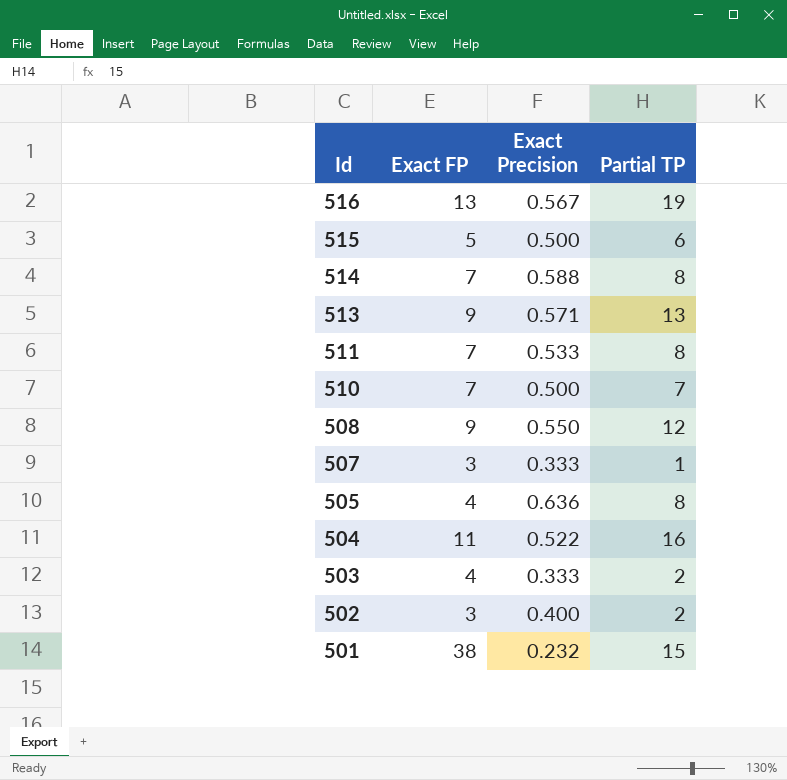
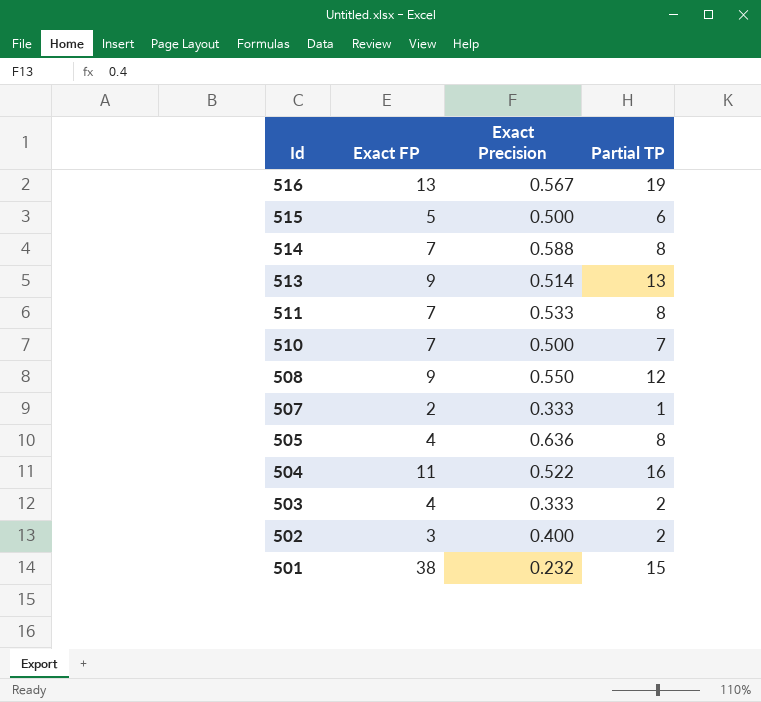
513 | Exact Precision: 0.571 -> 0.514
507 | Exact FP: 3 -> 2

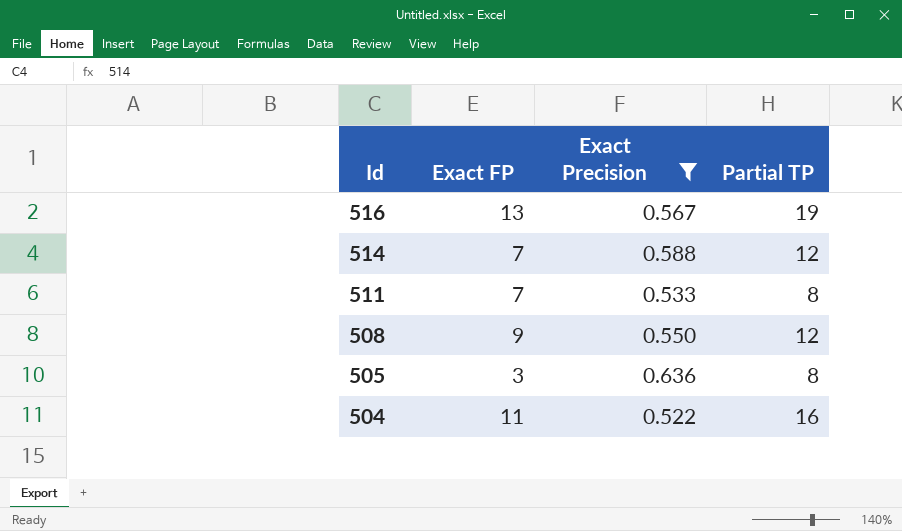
filter: none -> Exact Precision >= 0.522
514 | Partial TP: 8 -> 12
505 | Exact FP: 4 -> 3

